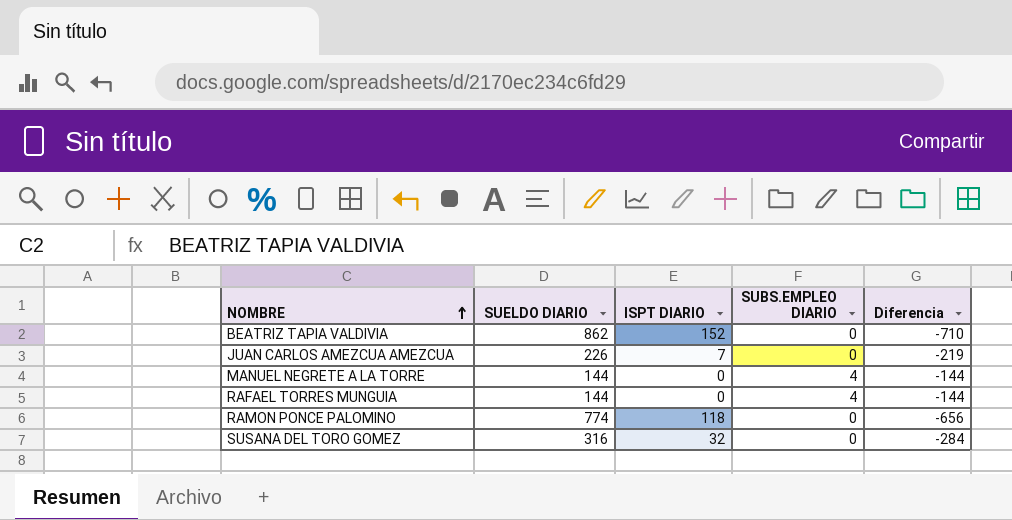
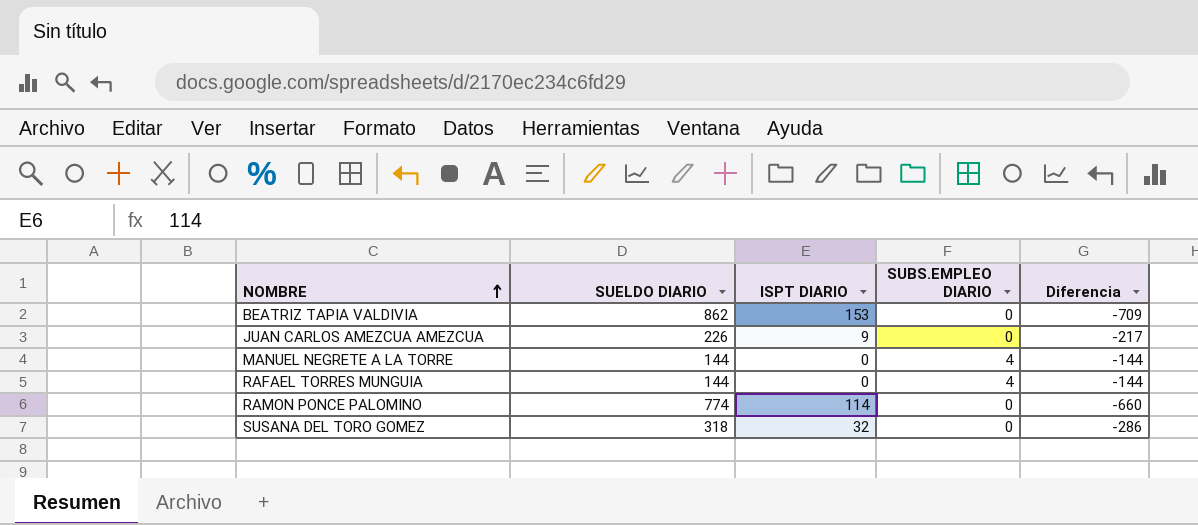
BEATRIZ TAPIA VALDIVIA | ISPT DIARIO: 152 -> 153
BEATRIZ TAPIA VALDIVIA | Diferencia: -710 -> -709
JUAN CARLOS AMEZCUA AMEZCUA | ISPT DIARIO: 7 -> 9
JUAN CARLOS AMEZCUA AMEZCUA | Diferencia: -219 -> -217
RAMON PONCE PALOMINO | ISPT DIARIO: 118 -> 114
RAMON PONCE PALOMINO | Diferencia: -656 -> -660
SUSANA DEL TORO GOMEZ | SUELDO DIARIO: 316 -> 318
SUSANA DEL TORO GOMEZ | Diferencia: -284 -> -286

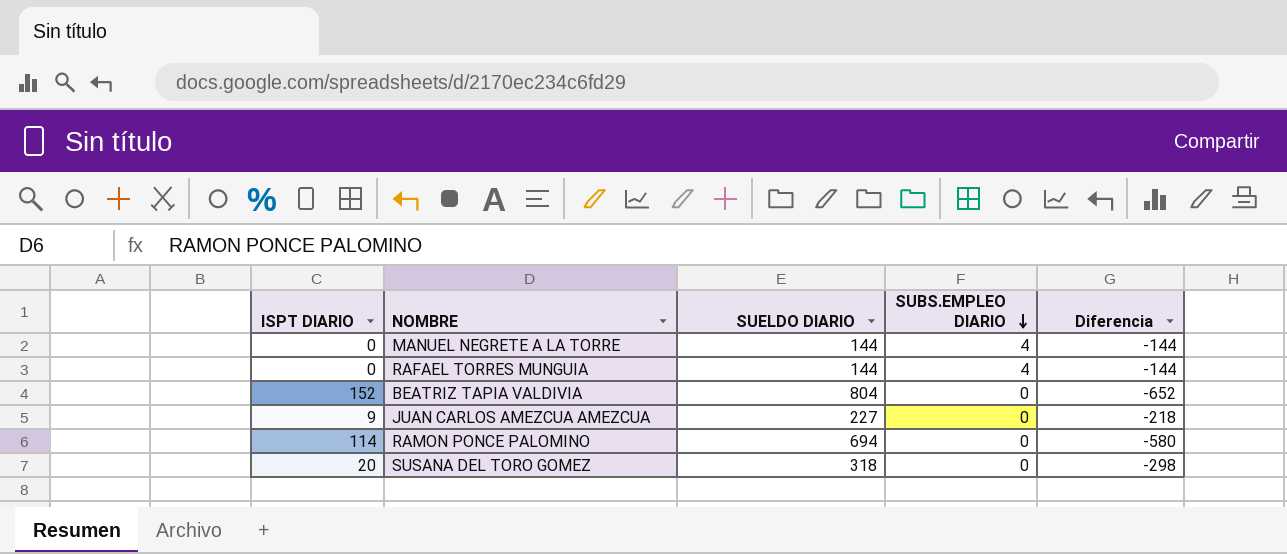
row order: NOMBRE ascending -> SUBS.EMPLEO DIARIO descending
column ISPT DIARIO | position: 3 -> 1
BEATRIZ TAPIA VALDIVIA | ISPT DIARIO: 153 -> 152
BEATRIZ TAPIA VALDIVIA | SUELDO DIARIO: 862 -> 804
BEATRIZ TAPIA VALDIVIA | Diferencia: -709 -> -652
JUAN CARLOS AMEZCUA AMEZCUA | SUELDO DIARIO: 226 -> 227
JUAN CARLOS AMEZCUA AMEZCUA | Diferencia: -217 -> -218
RAMON PONCE PALOMINO | SUELDO DIARIO: 774 -> 694
RAMON PONCE PALOMINO | Diferencia: -660 -> -580
SUSANA DEL TORO GOMEZ | ISPT DIARIO: 32 -> 20
SUSANA DEL TORO GOMEZ | Diferencia: -286 -> -298

